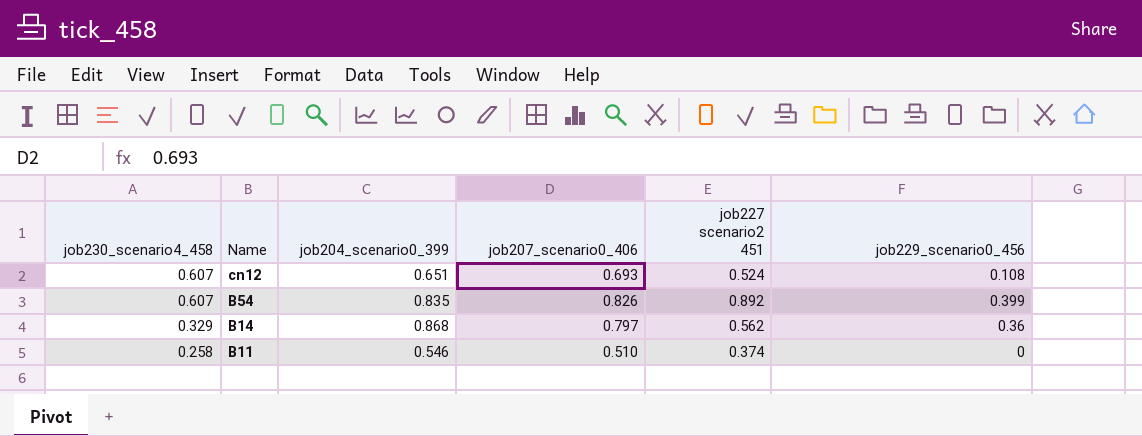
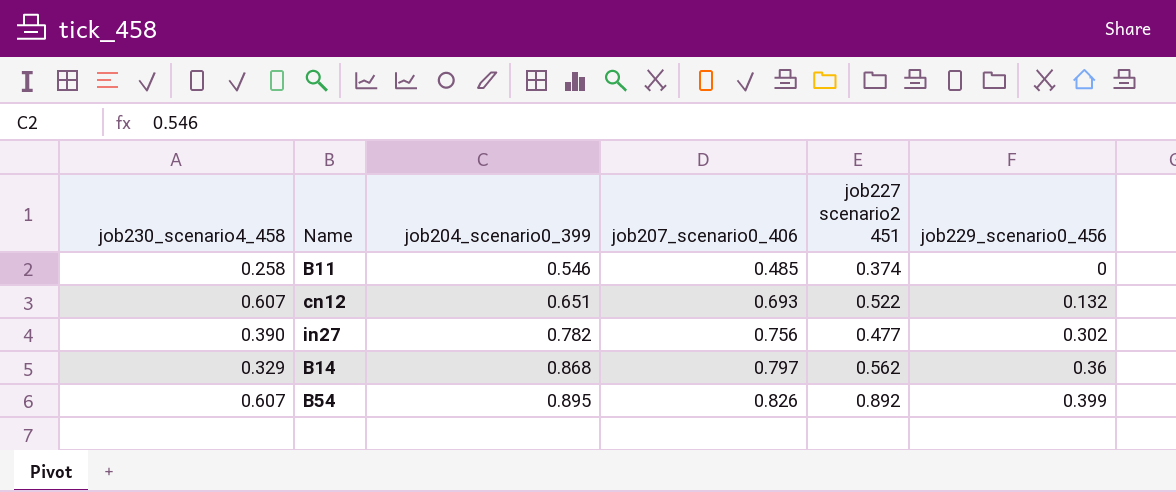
row order: job230_scenario4_458 descending -> job204_scenario0_399 ascending
B11 | job207_scenario0_406: 0.510 -> 0.485
cn12 | job227 scenario2 451: 0.524 -> 0.522
cn12 | job229_scenario0_456: 0.108 -> 0.132
row in27: none -> 0.390 | 0.782 | 0.756 | 0.477 | 0.302
B54 | job204_scenario0_399: 0.835 -> 0.895

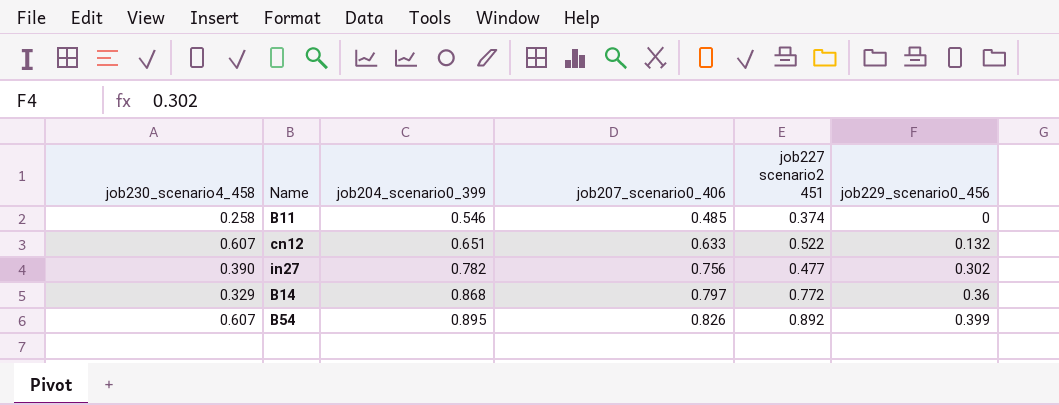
cn12 | job207_scenario0_406: 0.693 -> 0.633
B14 | job227 scenario2 451: 0.562 -> 0.772

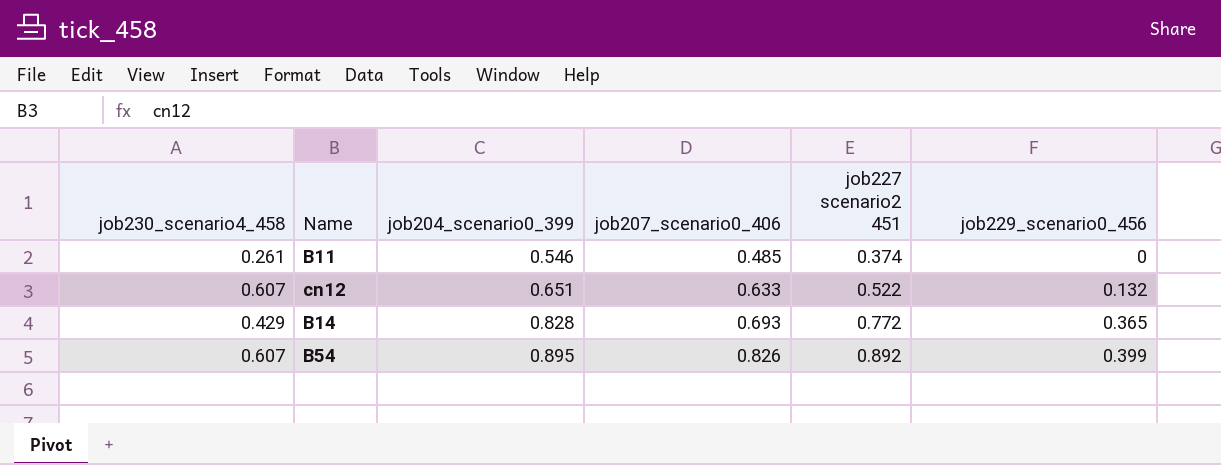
row in27: 0.390 | 0.782 | 0.756 | 0.477 | 0.302 -> none
B11 | job230_scenario4_458: 0.258 -> 0.261
B14 | job230_scenario4_458: 0.329 -> 0.429
B14 | job204_scenario0_399: 0.868 -> 0.828
B14 | job207_scenario0_406: 0.797 -> 0.693
B14 | job229_scenario0_456: 0.36 -> 0.365

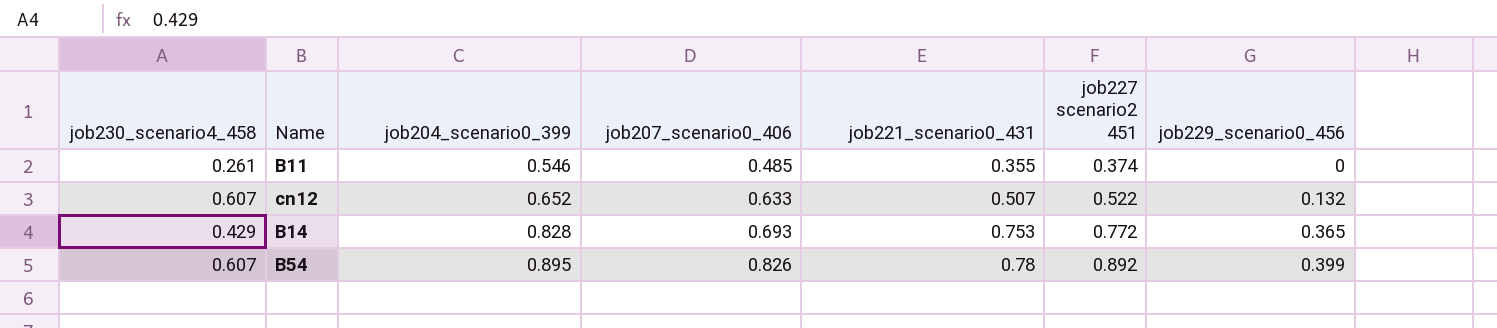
column job221_scenario0_431 | position: none -> 5
cn12 | job204_scenario0_399: 0.651 -> 0.652

